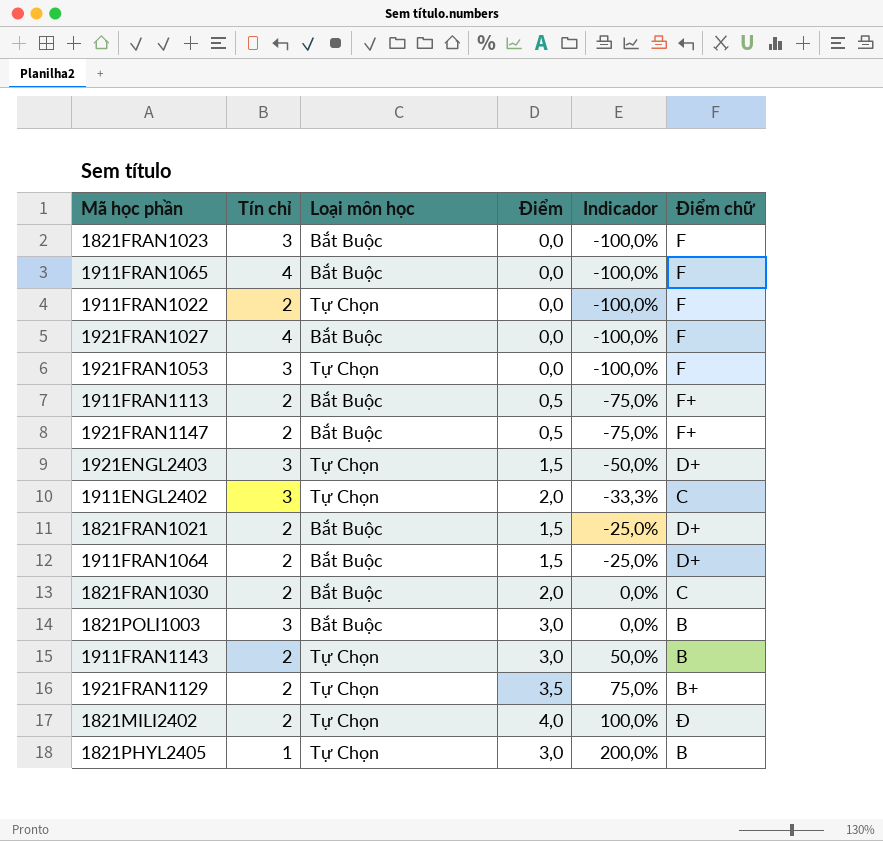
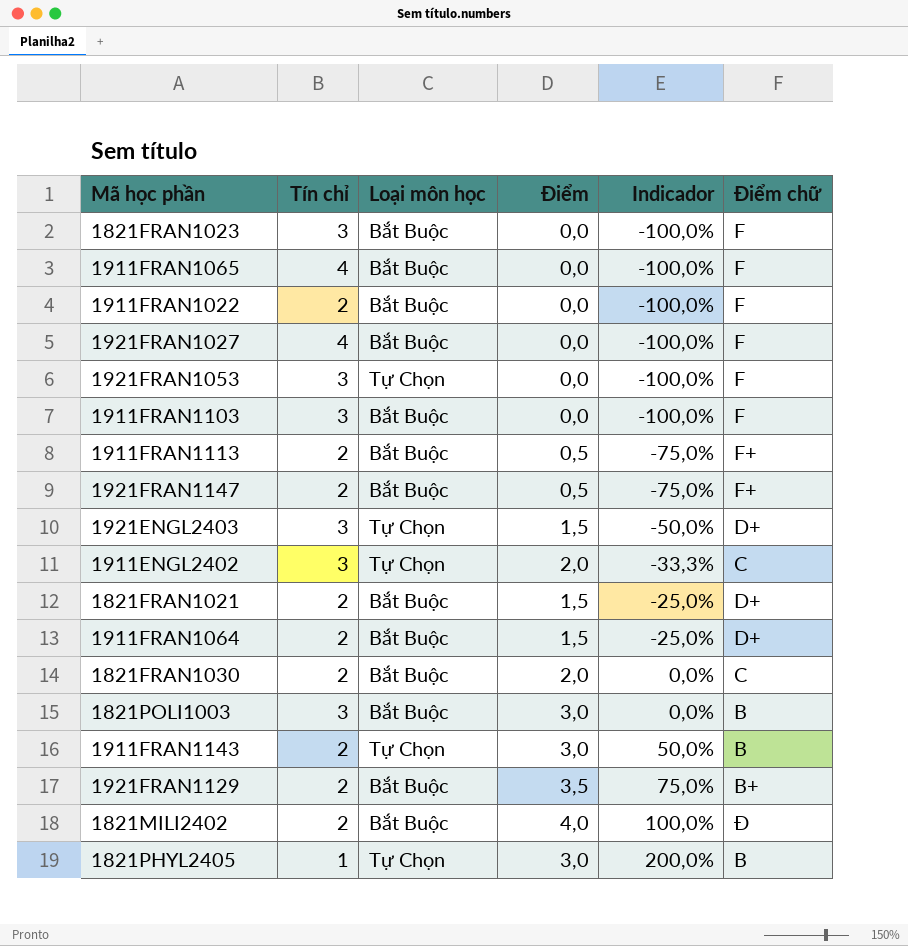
1911FRAN1022 | Loại môn học: Tự Chọn -> Bắt Buộc
row 1911FRAN1103: none -> 3 | Bắt Buộc | 0,0 | -100,0% | F
1921FRAN1129 | Loại môn học: Tự Chọn -> Bắt Buộc
1821MILI2402 | Loại môn học: Tự Chọn -> Bắt Buộc

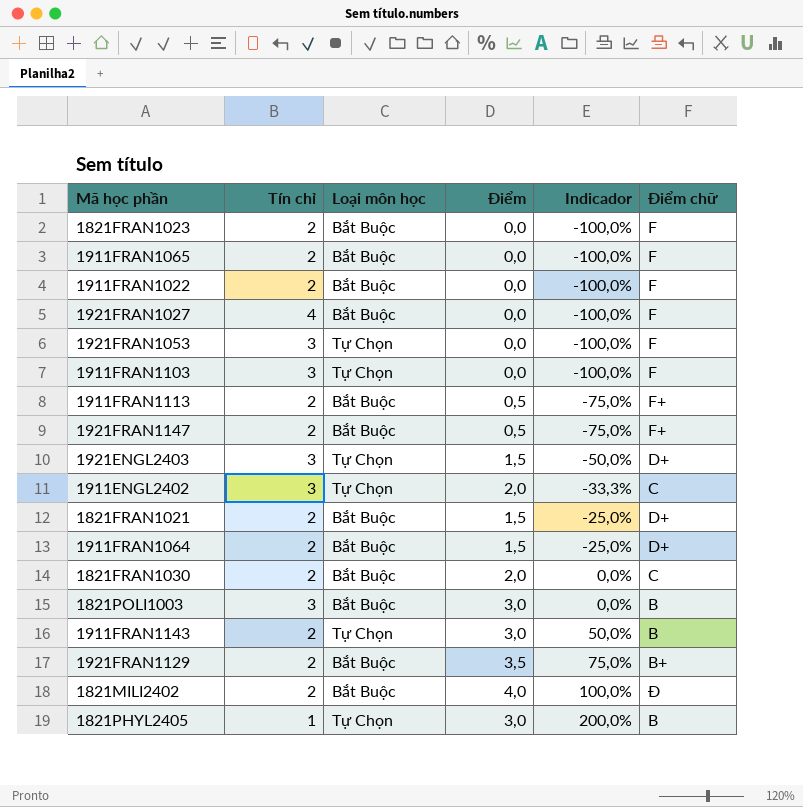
1821FRAN1023 | Tín chỉ: 3 -> 2
1911FRAN1065 | Tín chỉ: 4 -> 2
1911FRAN1103 | Loại môn học: Bắt Buộc -> Tự Chọn

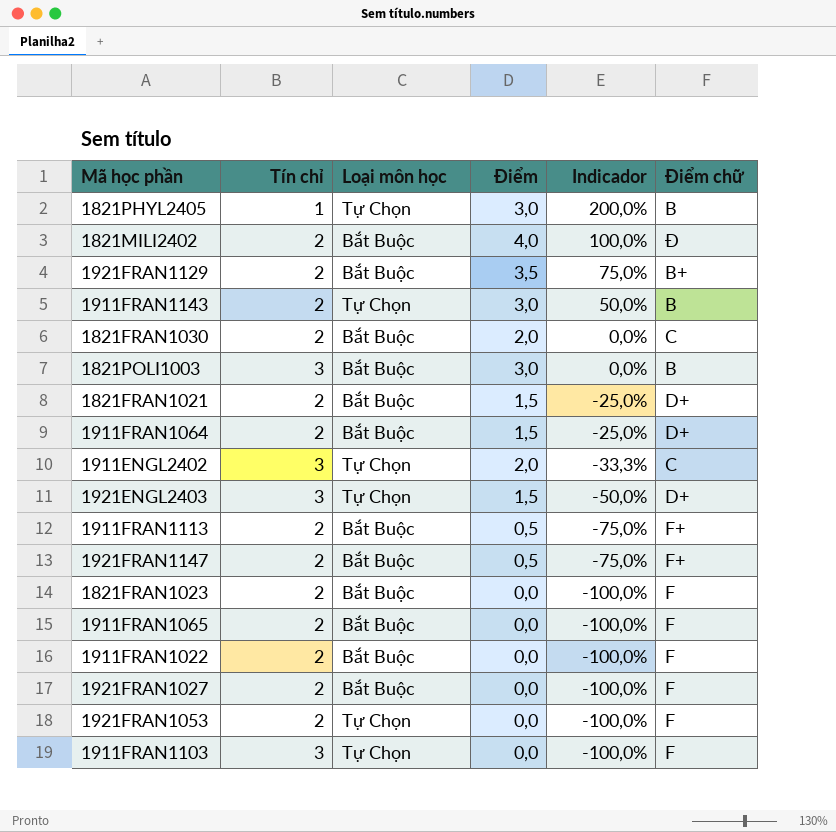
row order: Indicador ascending -> Indicador descending
1921FRAN1027 | Tín chỉ: 4 -> 2
1921FRAN1053 | Tín chỉ: 3 -> 2

